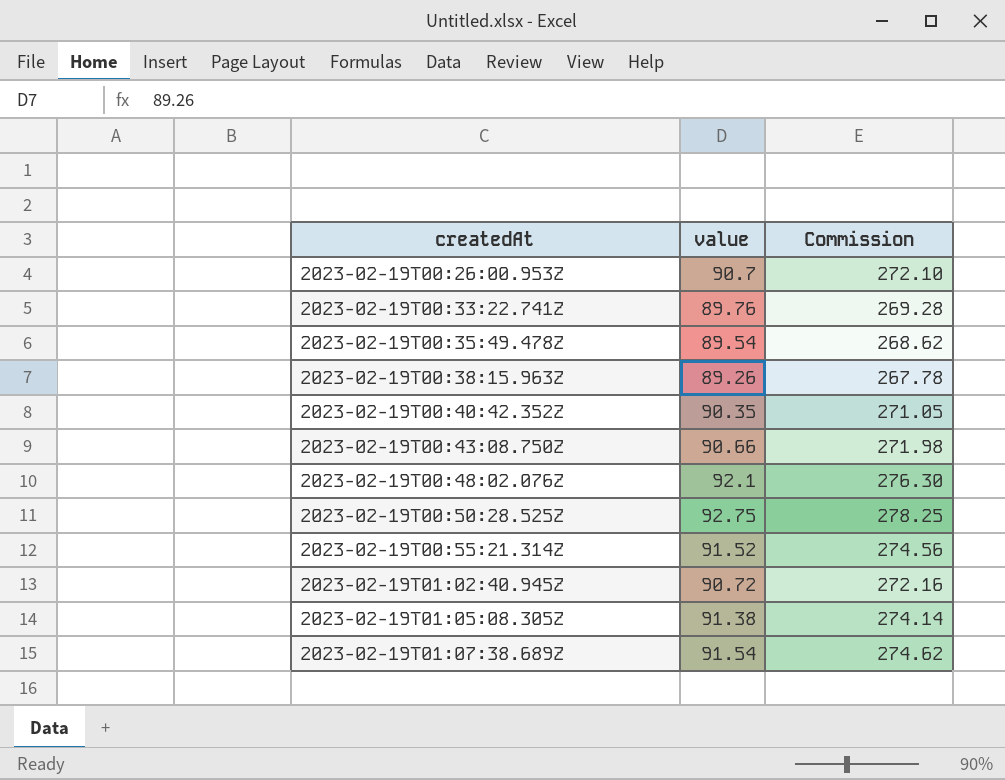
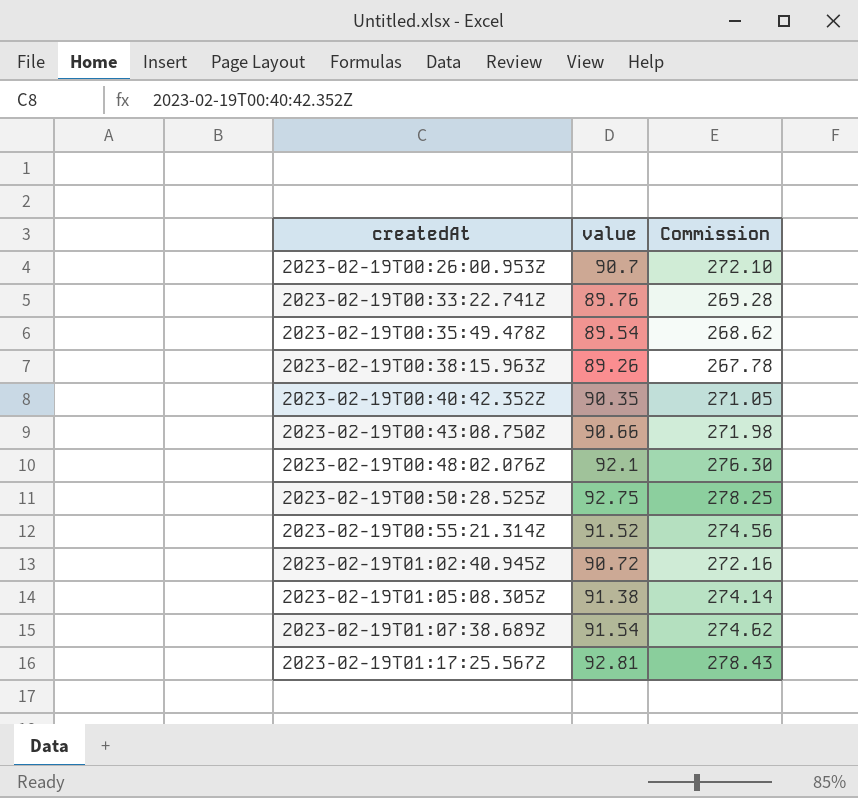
row 2023-02-19T01:17:25.567Z: none -> 92.81 | 278.43

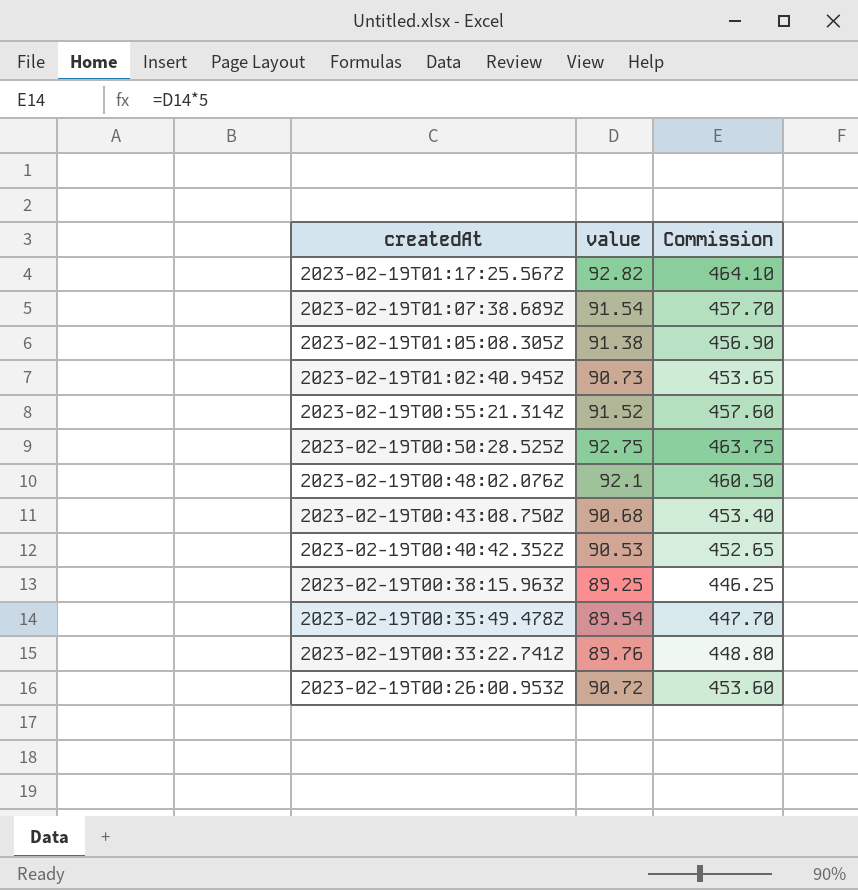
row order: createdAt ascending -> createdAt descending
column Commission | formula: [value] * 3 -> [value] * 5
2023-02-19T01:17:25.567Z | value: 92.81 -> 92.82
2023-02-19T01:02:40.945Z | value: 90.72 -> 90.73
2023-02-19T00:43:08.750Z | value: 90.66 -> 90.68
2023-02-19T00:40:42.352Z | value: 90.35 -> 90.53
2023-02-19T00:38:15.963Z | value: 89.26 -> 89.25
2023-02-19T00:26:00.953Z | value: 90.7 -> 90.72

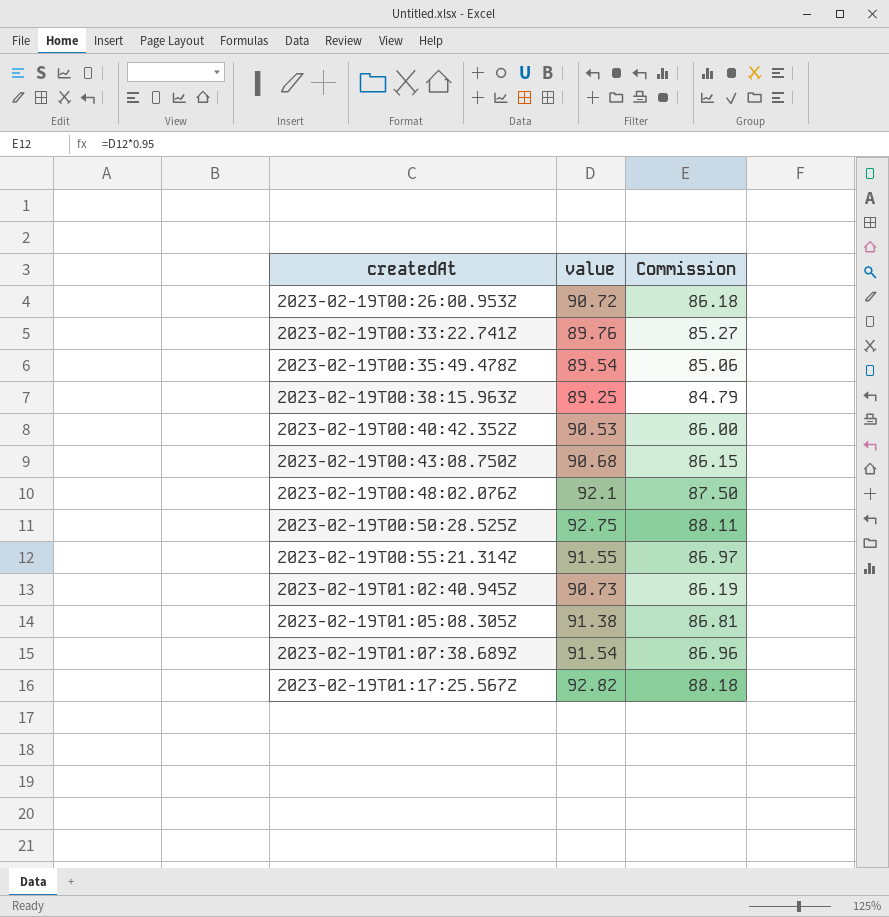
row order: createdAt descending -> createdAt ascending
column Commission | formula: [value] * 5 -> [value] * 0.95
2023-02-19T00:55:21.314Z | value: 91.52 -> 91.55

